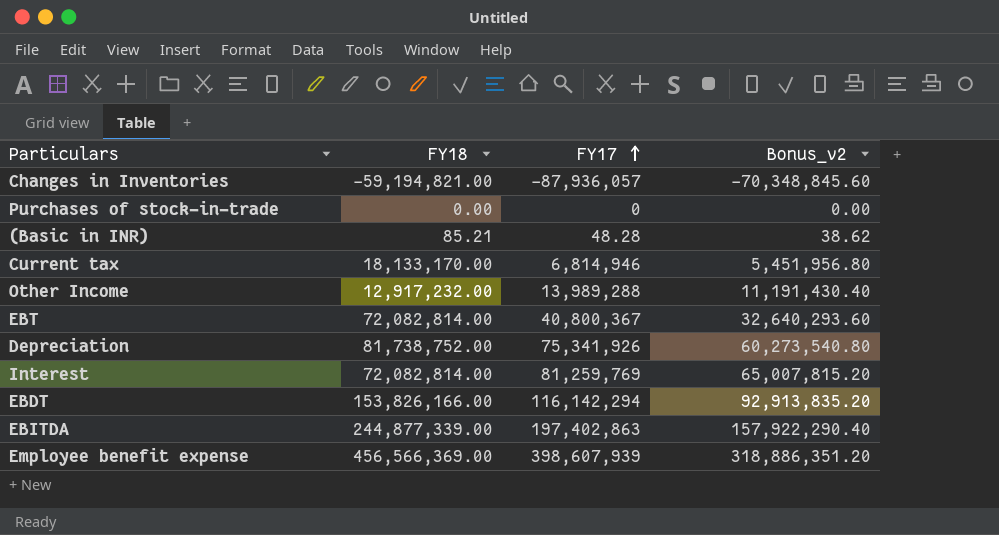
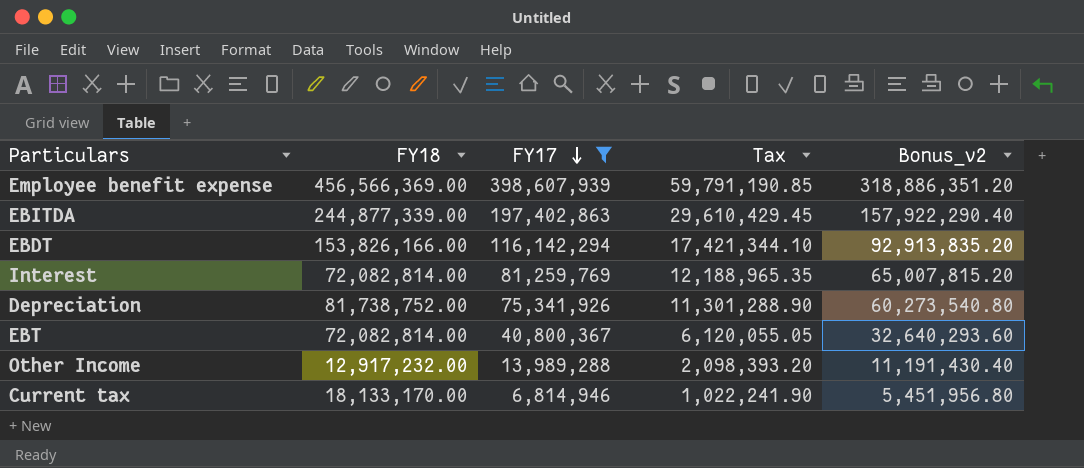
filter: none -> FY17 >= 6,814,946
row order: FY17 ascending -> FY17 descending
column Tax | formula: none -> [FY17] * 0.15

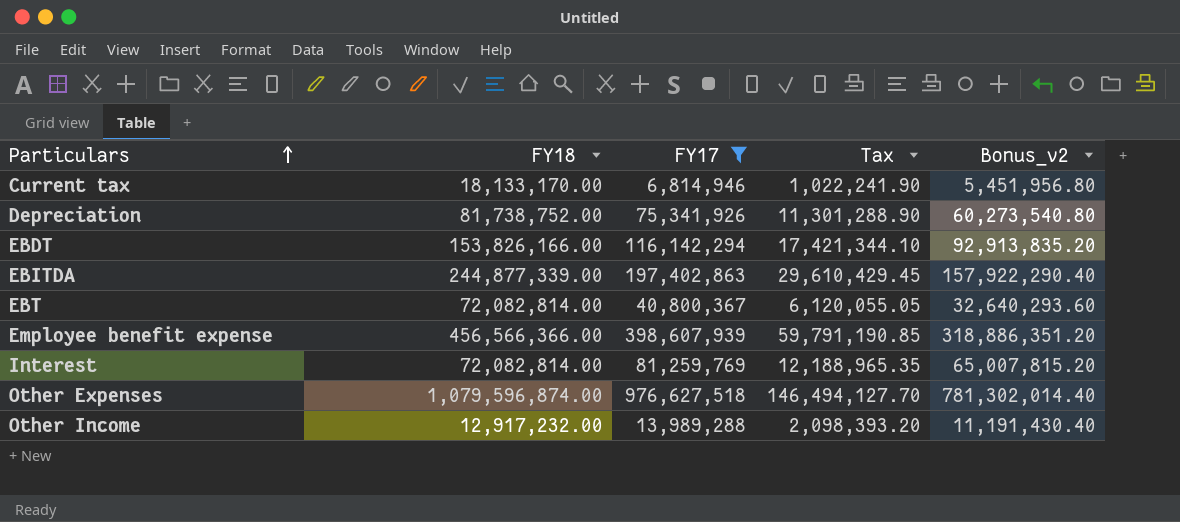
row order: FY17 descending -> Particulars ascending
Employee benefit expense | FY18: 456,566,369.00 -> 456,566,366.00
row Other Expenses: none -> 1,079,596,874.00 | 976,627,518 | 146,494,127.70 | 781,302,014.40

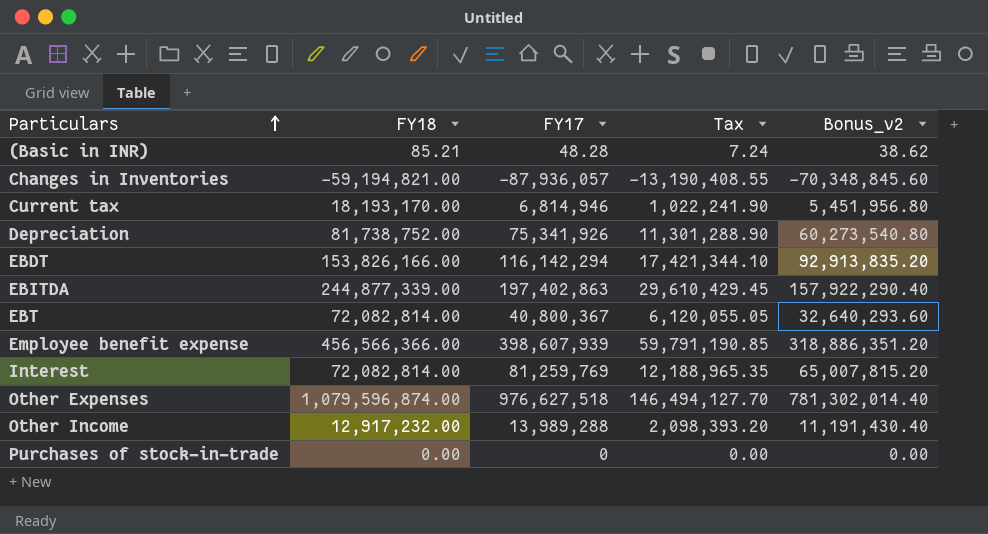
filter: FY17 >= 6,814,946 -> none
Current tax | FY18: 18,133,170.00 -> 18,193,170.00

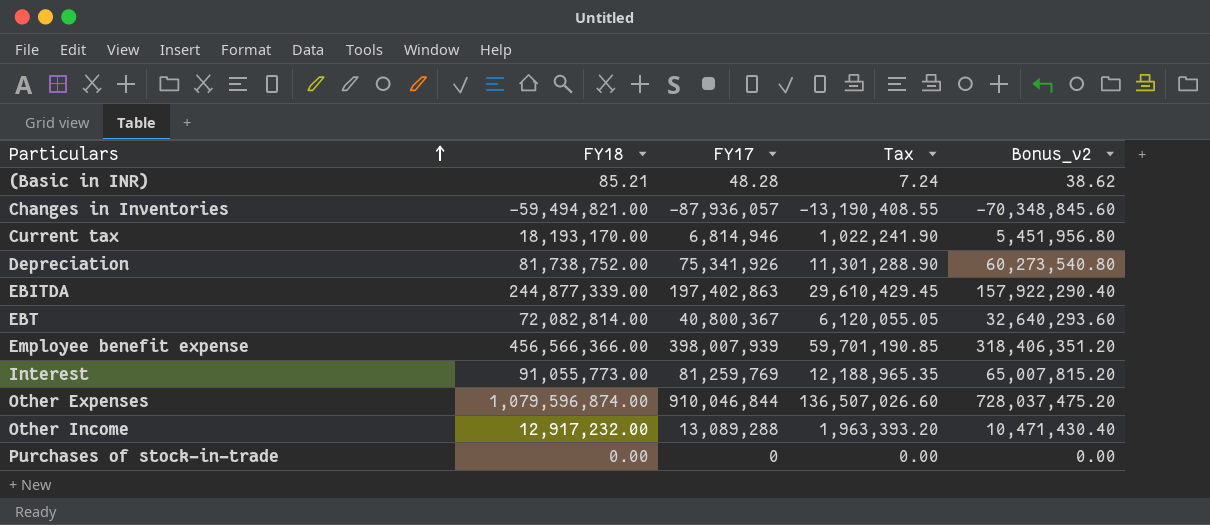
row EBDT: 153,826,166.00 | 116,142,294 | 17,421,344.10 | 92,913,835.20 -> none
Changes in Inventories | FY18: -59,194,821.00 -> -59,494,821.00
Employee benefit expense | FY17: 398,607,939 -> 398,007,939
Employee benefit expense | Tax: 59,791,190.85 -> 59,701,190.85
Employee benefit expense | Bonus_v2: 318,886,351.20 -> 318,406,351.20
Interest | FY18: 72,082,814.00 -> 91,055,773.00
Other Expenses | FY17: 976,627,518 -> 910,046,844
Other Expenses | Tax: 146,494,127.70 -> 136,507,026.60
Other Expenses | Bonus_v2: 781,302,014.40 -> 728,037,475.20
Other Income | FY17: 13,989,288 -> 13,089,288
Other Income | Tax: 2,098,393.20 -> 1,963,393.20
Other Income | Bonus_v2: 11,191,430.40 -> 10,471,430.40

